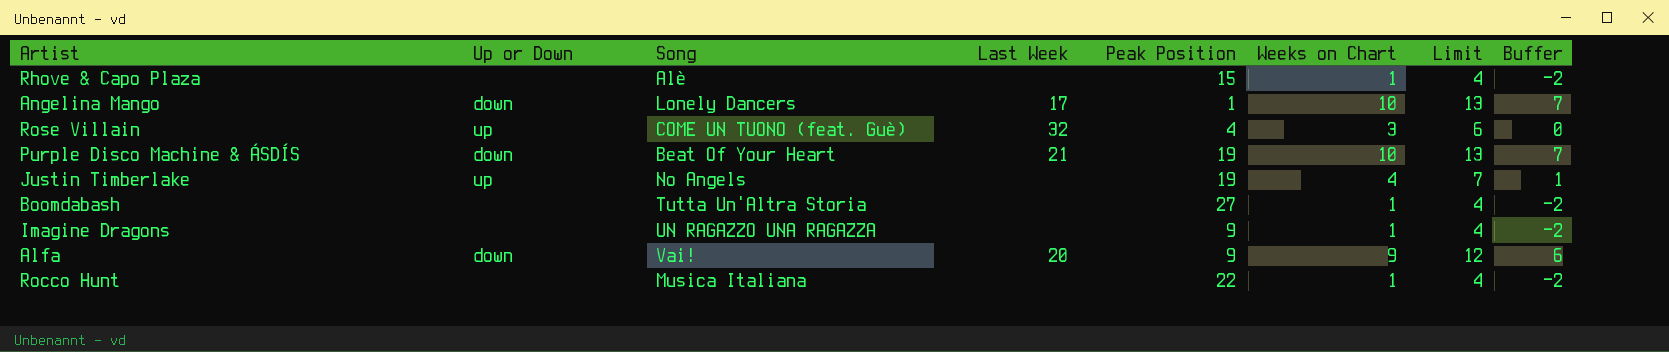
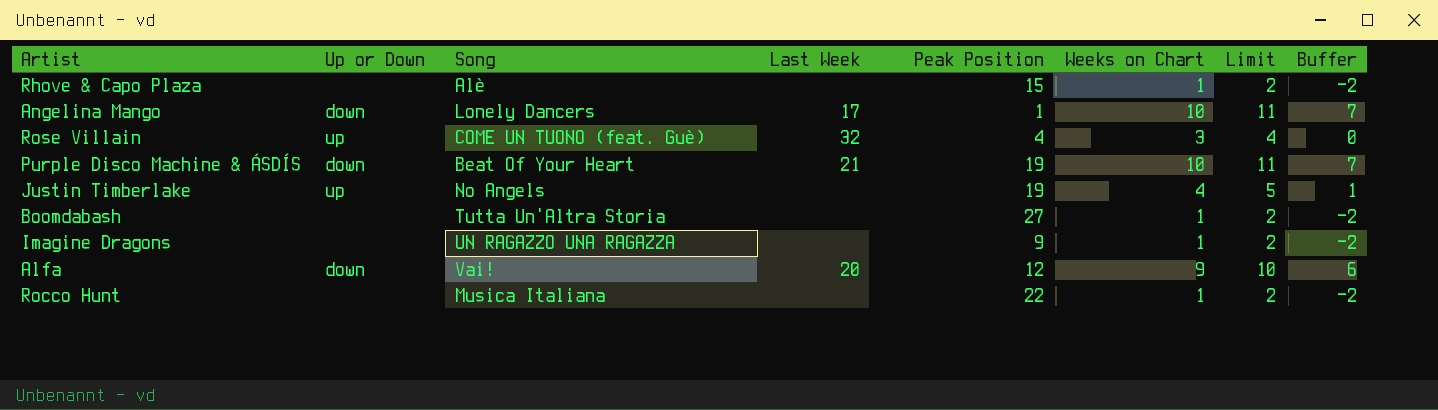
column Limit | formula: [Weeks on Chart] + 3 -> [Weeks on Chart] + 1
Alfa | Peak Position: 9 -> 12

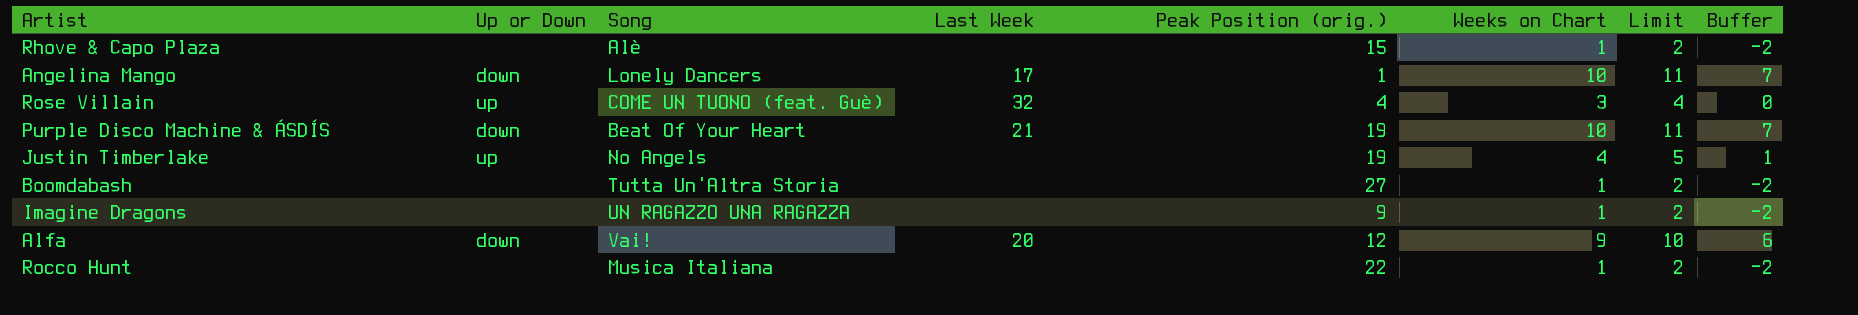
column name: Peak Position -> Peak Position (orig.)

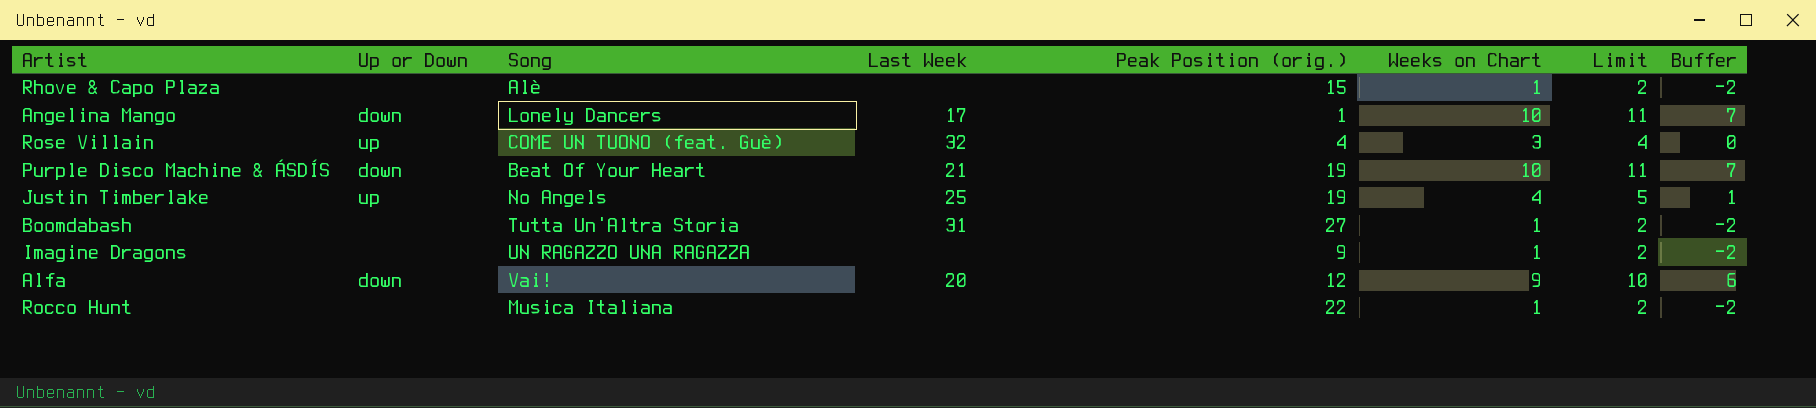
Justin Timberlake | Last Week: none -> 25
Boomdabash | Last Week: none -> 31

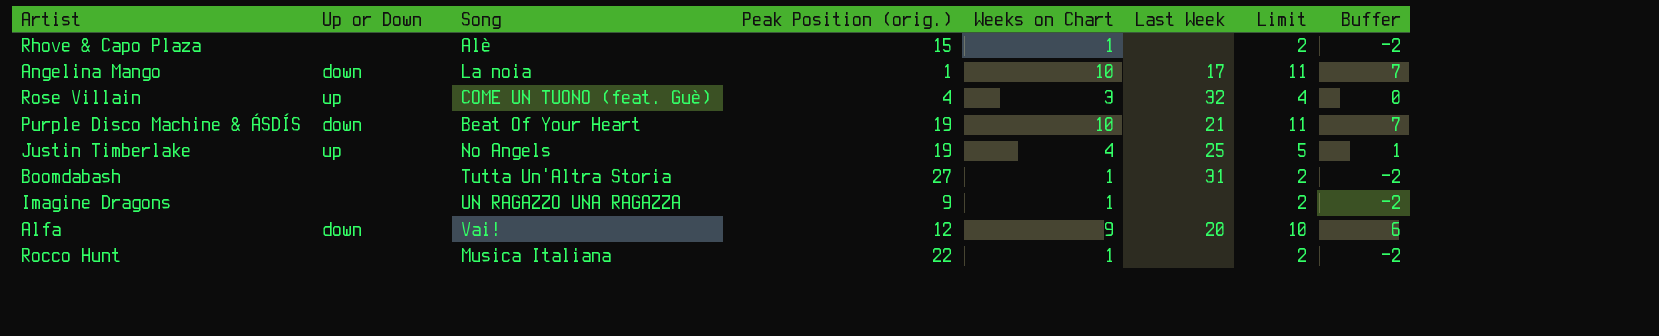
column Last Week | position: 4 -> 6
Angelina Mango | Song: Lonely Dancers -> La noia

